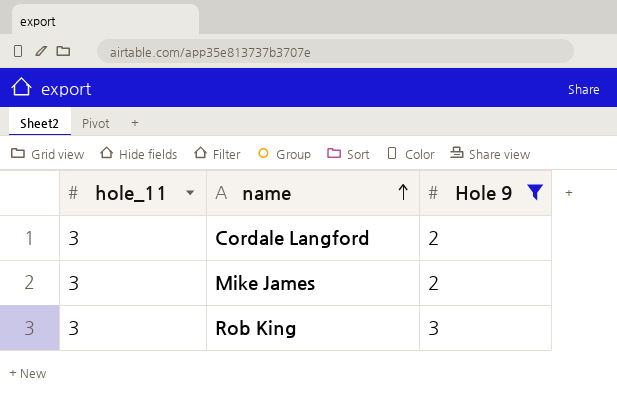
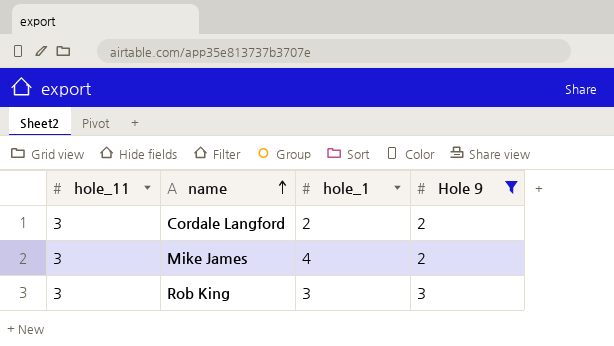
column hole_1 | position: none -> 3

